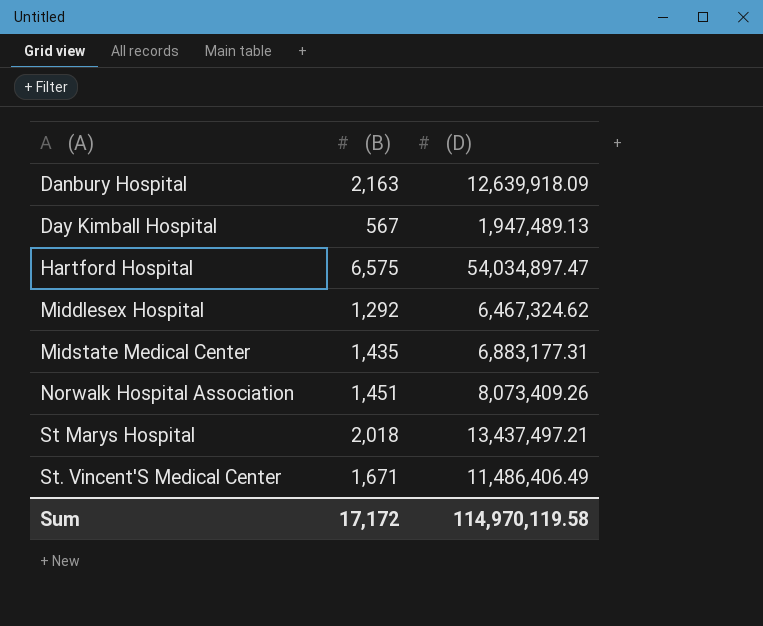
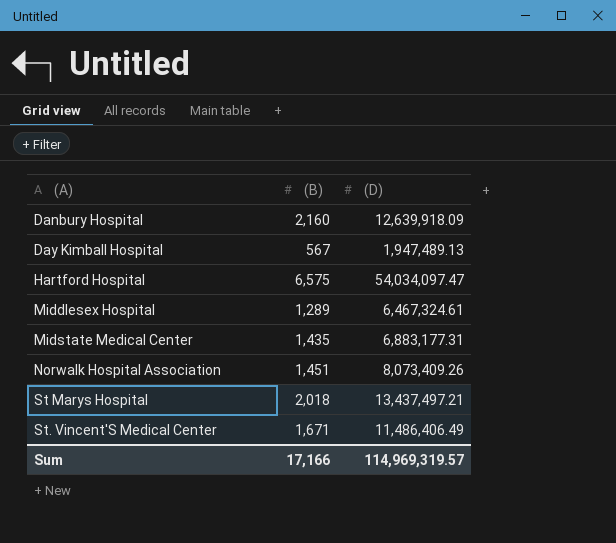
Danbury Hospital | (B): 2,163 -> 2,160
Hartford Hospital | (D): 54,034,897.47 -> 54,034,097.47
Middlesex Hospital | (B): 1,292 -> 1,289
Middlesex Hospital | (D): 6,467,324.62 -> 6,467,324.61
Sum | (B): 17,172 -> 17,166
Sum | (D): 114,970,119.58 -> 114,969,319.57

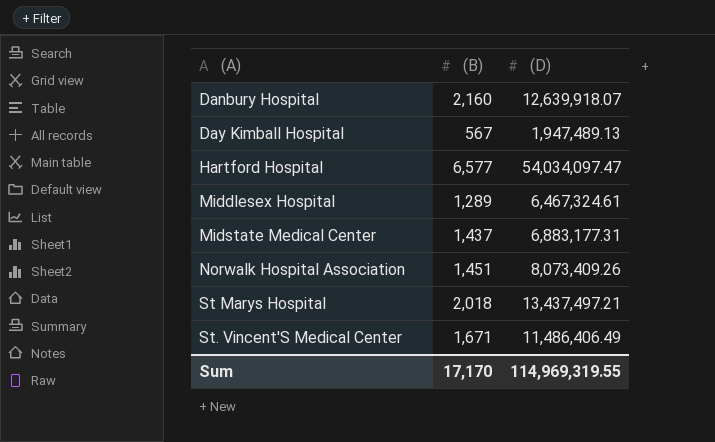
Danbury Hospital | (D): 12,639,918.09 -> 12,639,918.07
Hartford Hospital | (B): 6,575 -> 6,577
Midstate Medical Center | (B): 1,435 -> 1,437
Sum | (B): 17,166 -> 17,170
Sum | (D): 114,969,319.57 -> 114,969,319.55

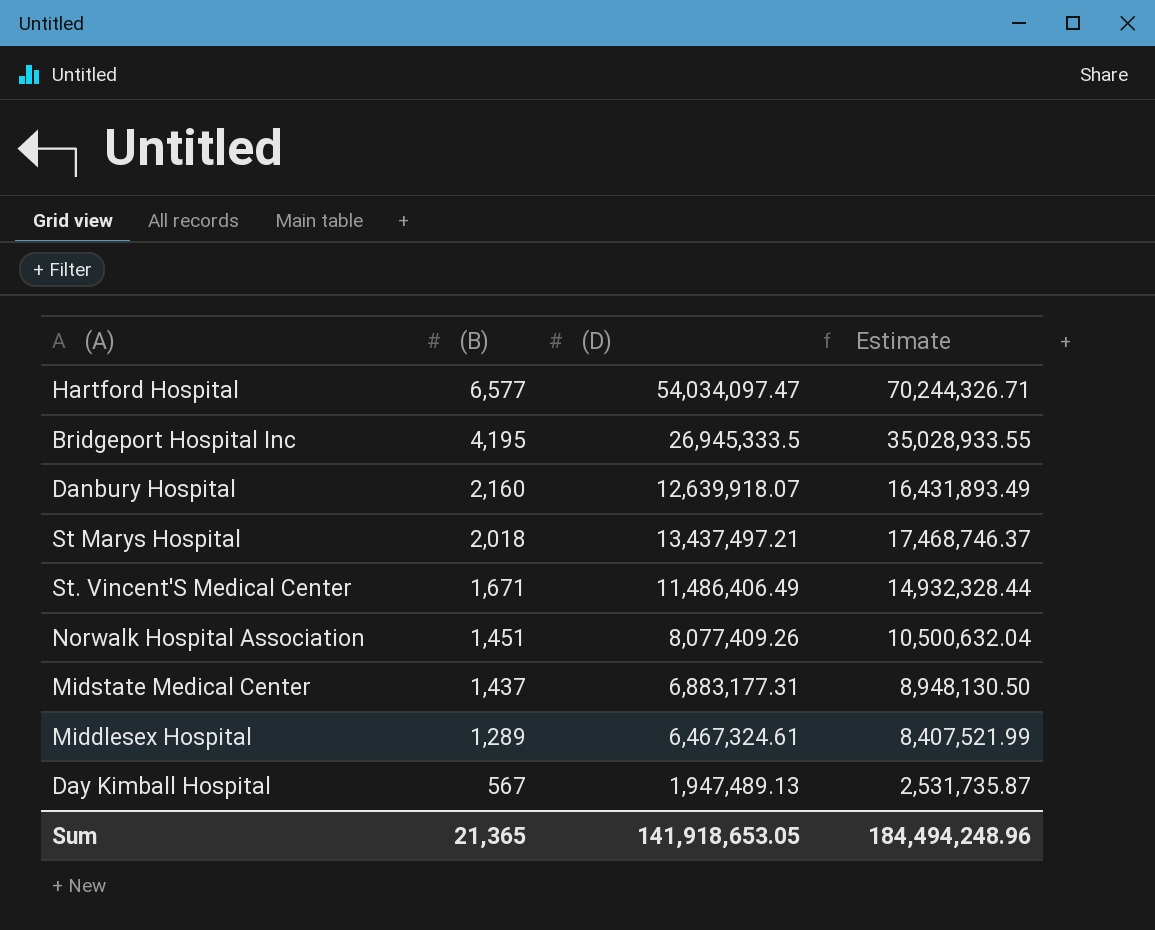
row order: (A) ascending -> (B) descending
column Estimate | formula: none -> [(D)] * 1.3
row Bridgeport Hospital Inc: none -> 4,195 | 26,945,333.5 | 35,028,933.55
Norwalk Hospital Association | (D): 8,073,409.26 -> 8,077,409.26
Sum | (B): 17,170 -> 21,365
Sum | (D): 114,969,319.55 -> 141,918,653.05

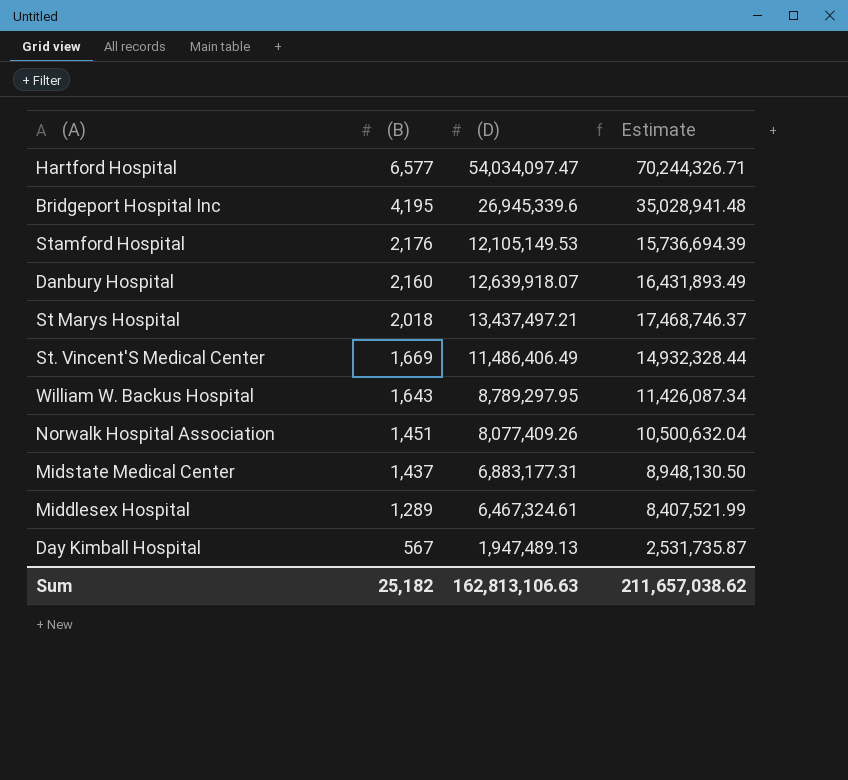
Bridgeport Hospital Inc | (D): 26,945,333.5 -> 26,945,339.6
Bridgeport Hospital Inc | Estimate: 35,028,933.55 -> 35,028,941.48
row Stamford Hospital: none -> 2,176 | 12,105,149.53 | 15,736,694.39
St. Vincent'S Medical Center | (B): 1,671 -> 1,669
row William W. Backus Hospital: none -> 1,643 | 8,789,297.95 | 11,426,087.34
Sum | (B): 21,365 -> 25,182
Sum | (D): 141,918,653.05 -> 162,813,106.63
Sum | Estimate: 184,494,248.96 -> 211,657,038.62

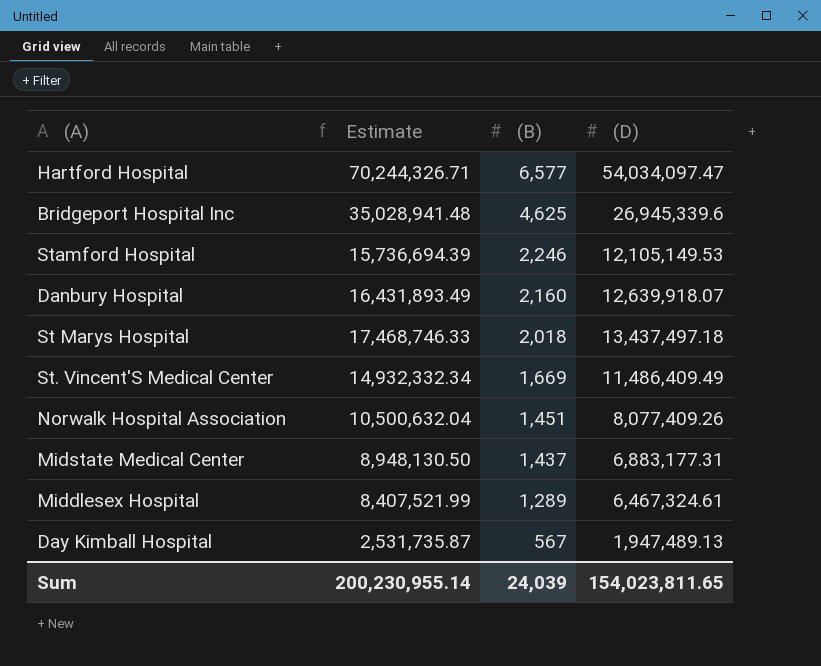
column Estimate | position: 4 -> 2
row William W. Backus Hospital: 1,643 | 8,789,297.95 | 11,426,087.34 -> none
Bridgeport Hospital Inc | (B): 4,195 -> 4,625
Stamford Hospital | (B): 2,176 -> 2,246
St Marys Hospital | Estimate: 17,468,746.37 -> 17,468,746.33
St Marys Hospital | (D): 13,437,497.21 -> 13,437,497.18
St. Vincent'S Medical Center | Estimate: 14,932,328.44 -> 14,932,332.34
St. Vincent'S Medical Center | (D): 11,486,406.49 -> 11,486,409.49
Sum | Estimate: 211,657,038.62 -> 200,230,955.14
Sum | (B): 25,182 -> 24,039
Sum | (D): 162,813,106.63 -> 154,023,811.65

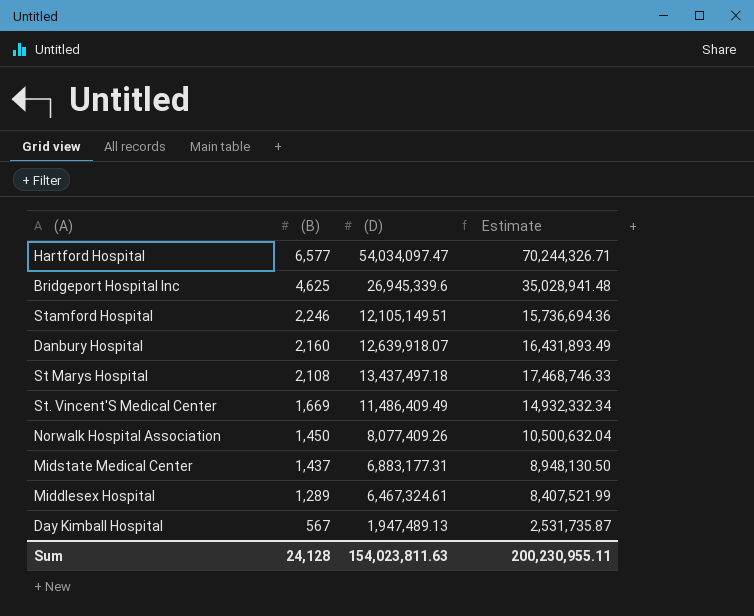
column Estimate | position: 2 -> 4
Stamford Hospital | (D): 12,105,149.53 -> 12,105,149.51
Stamford Hospital | Estimate: 15,736,694.39 -> 15,736,694.36
St Marys Hospital | (B): 2,018 -> 2,108
Norwalk Hospital Association | (B): 1,451 -> 1,450
Sum | (B): 24,039 -> 24,128
Sum | (D): 154,023,811.65 -> 154,023,811.63
Sum | Estimate: 200,230,955.14 -> 200,230,955.11

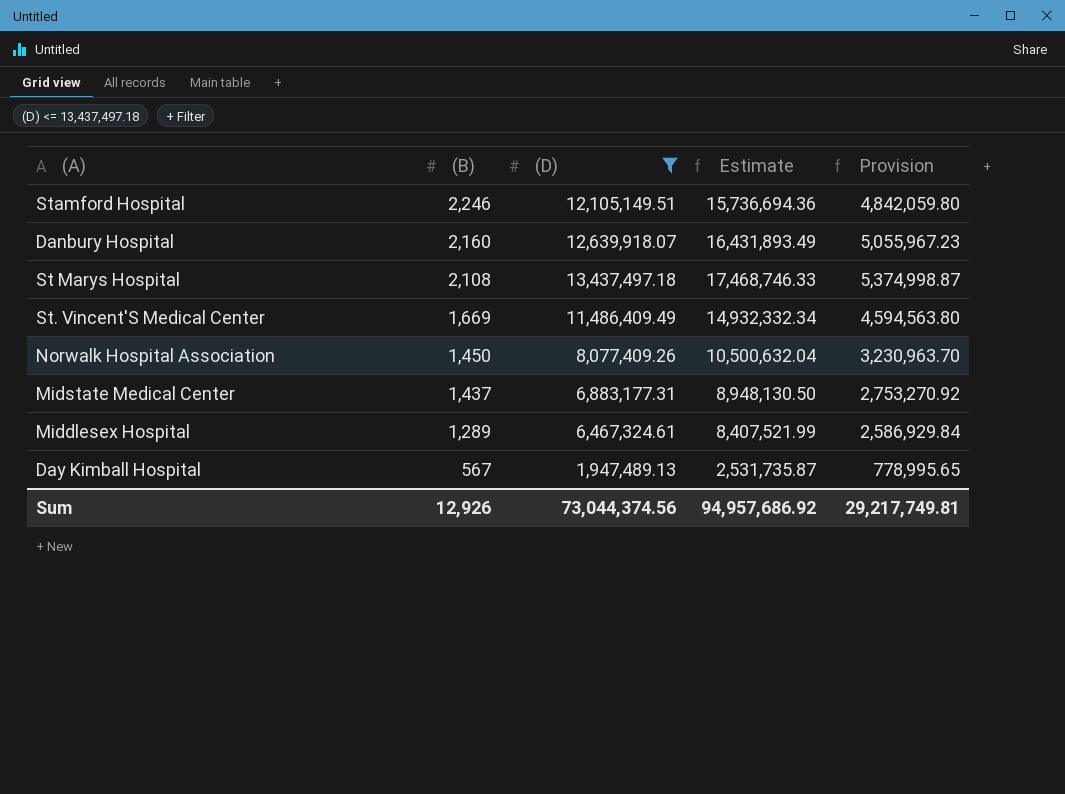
filter: none -> (D) <= 13,437,497.18
column Provision | formula: none -> [(D)] * 0.4
Sum | (B): 24,128 -> 12,926
Sum | (D): 154,023,811.63 -> 73,044,374.56
Sum | Estimate: 200,230,955.11 -> 94,957,686.92

